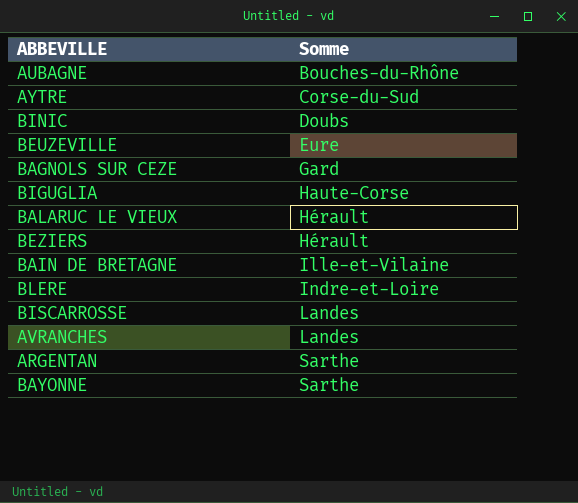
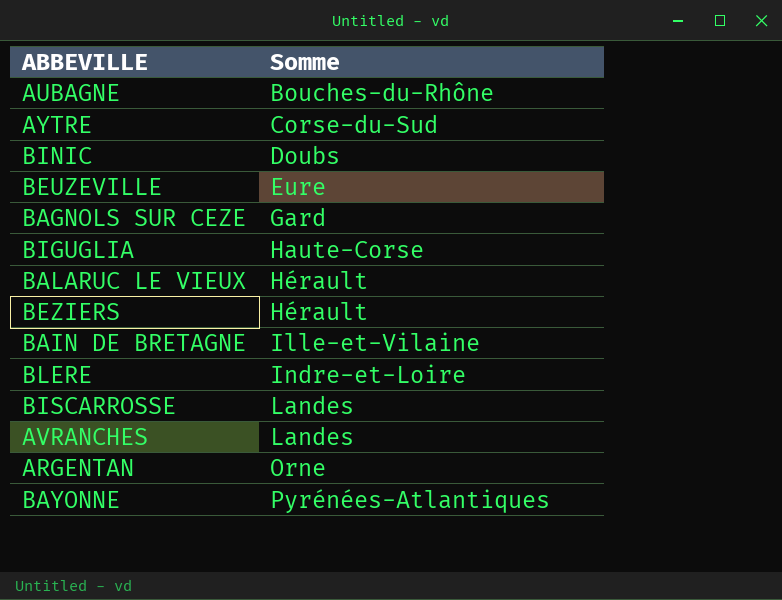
ARGENTAN | Somme: Sarthe -> Orne
BAYONNE | Somme: Sarthe -> Pyrénées-Atlantiques

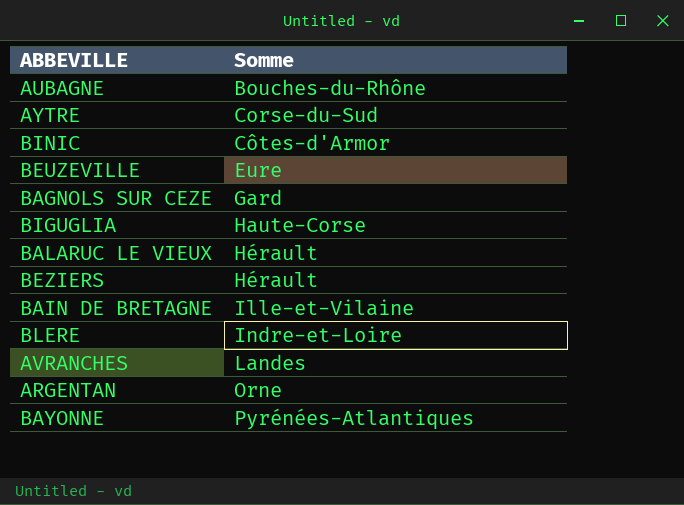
row BISCARROSSE: Landes -> none
BINIC | Somme: Doubs -> Côtes-d'Armor

